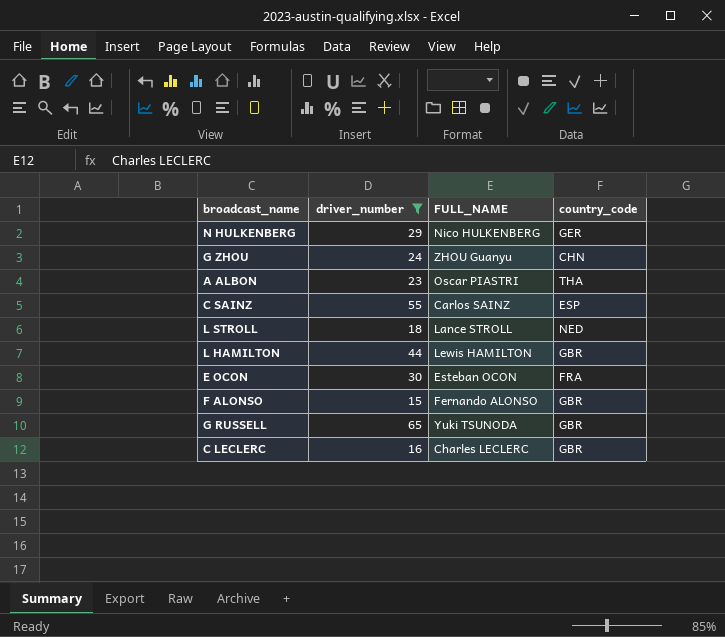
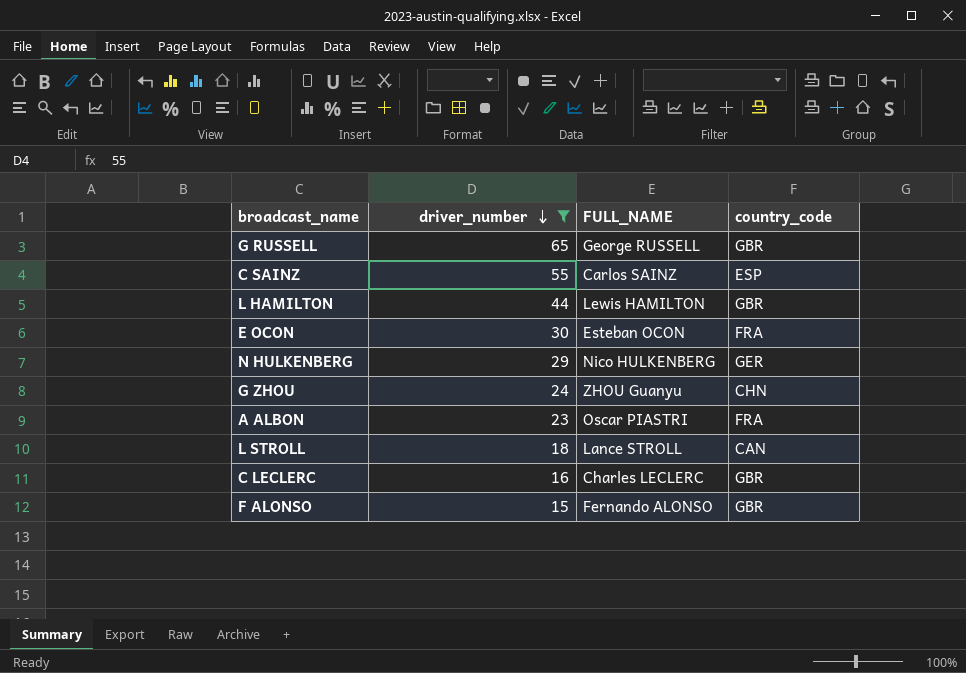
row order: none -> driver_number descending
G RUSSELL | FULL_NAME: Yuki TSUNODA -> George RUSSELL
A ALBON | country_code: THA -> FRA
L STROLL | country_code: NED -> CAN

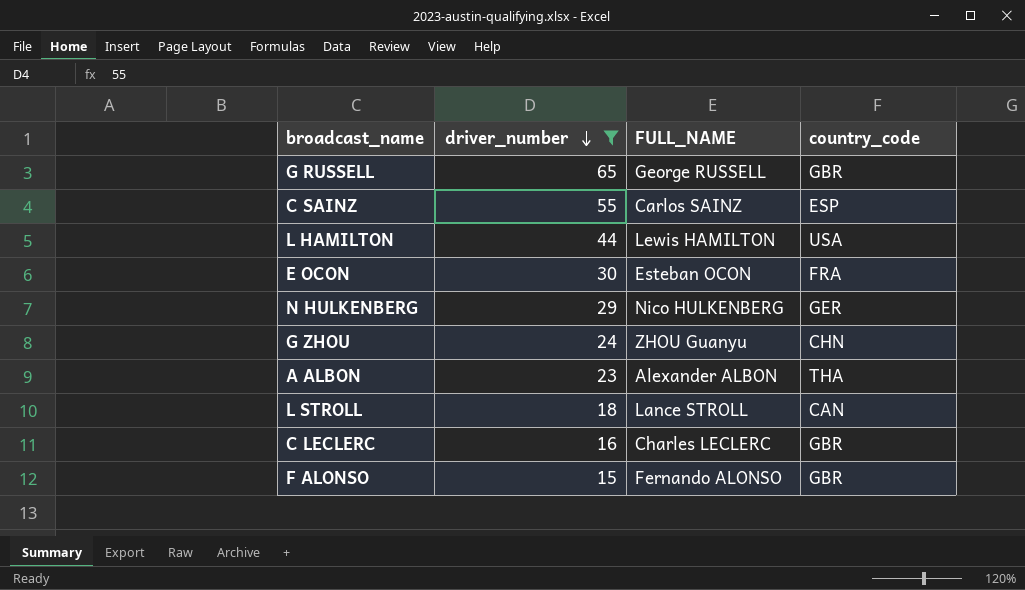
L HAMILTON | country_code: GBR -> USA
A ALBON | FULL_NAME: Oscar PIASTRI -> Alexander ALBON
A ALBON | country_code: FRA -> THA

